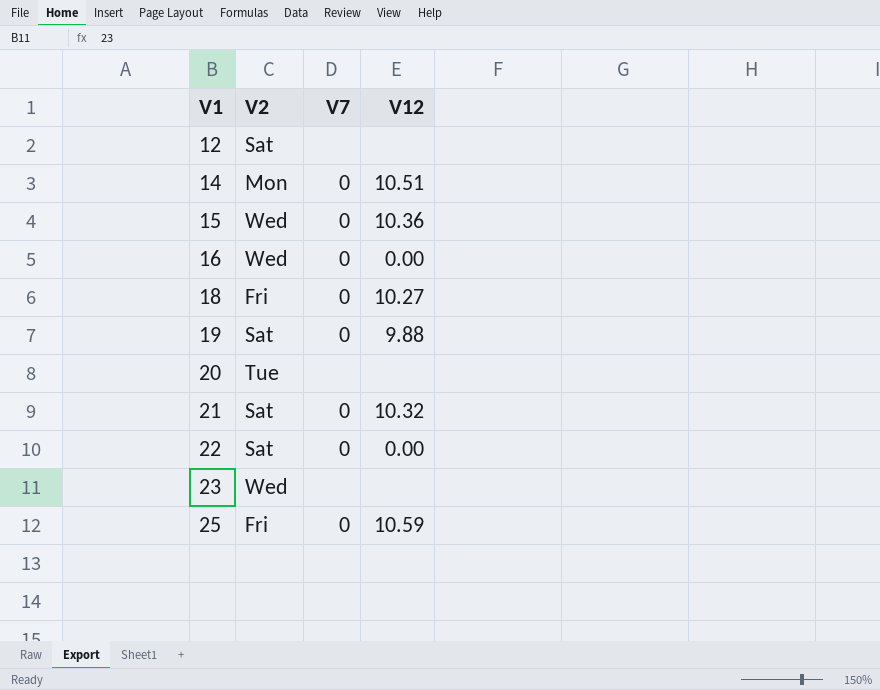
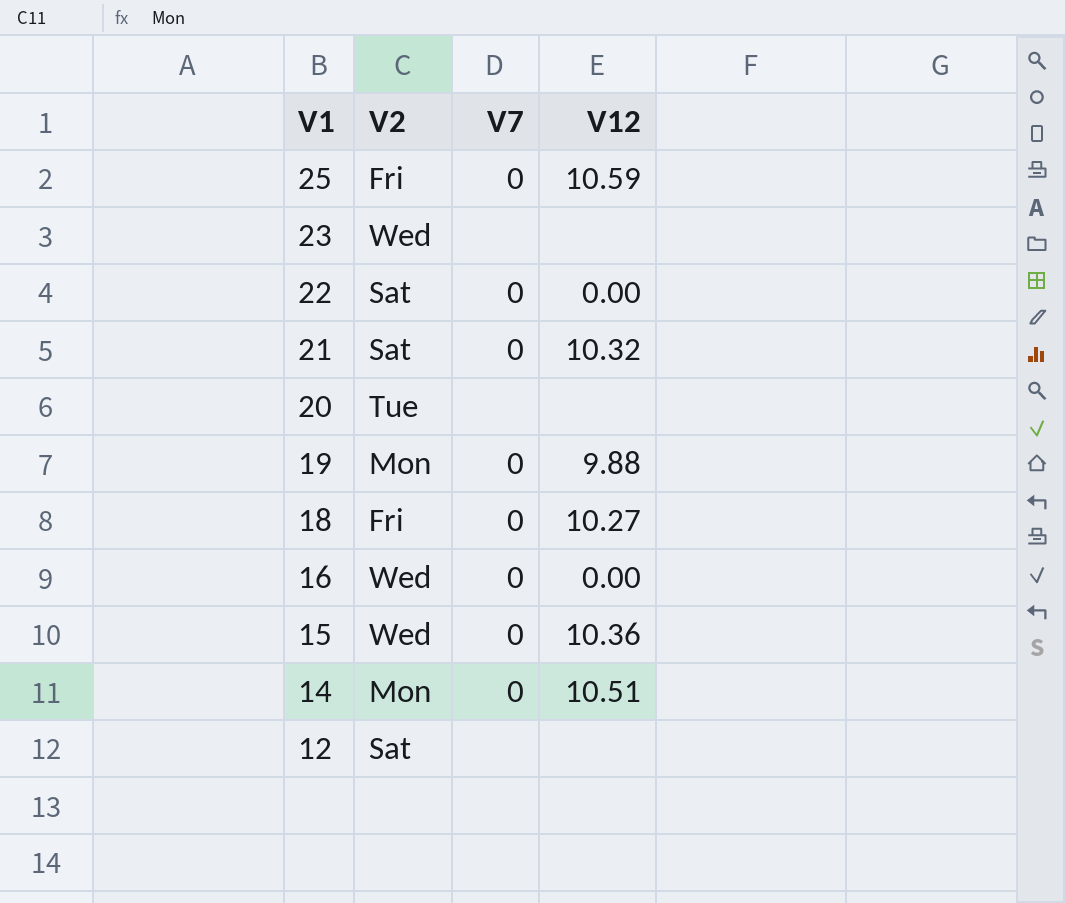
row order: V1 ascending -> V1 descending
19 | V2: Sat -> Mon

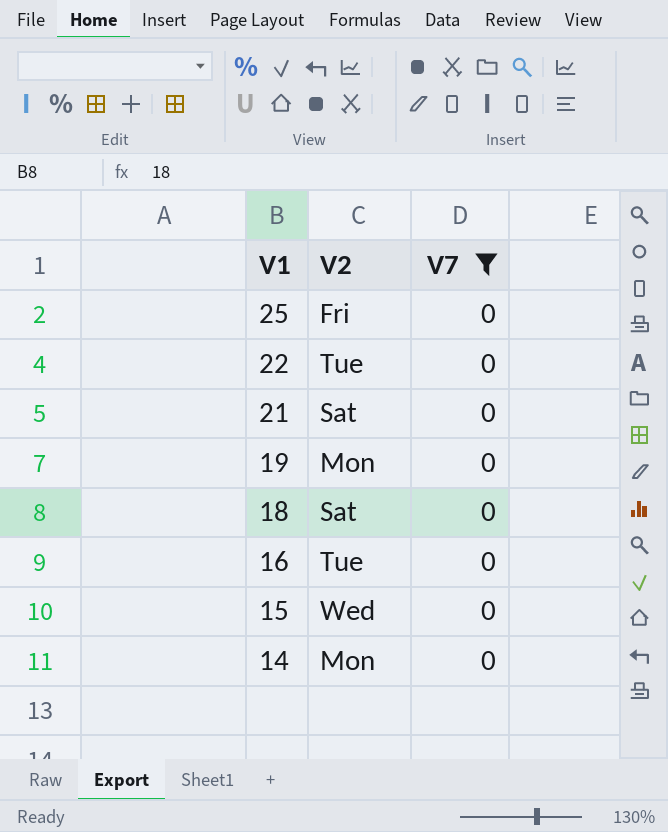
filter: none -> V7 = 0
column V12 | position: 4 -> none
22 | V2: Sat -> Tue
18 | V2: Fri -> Sat
16 | V2: Wed -> Tue

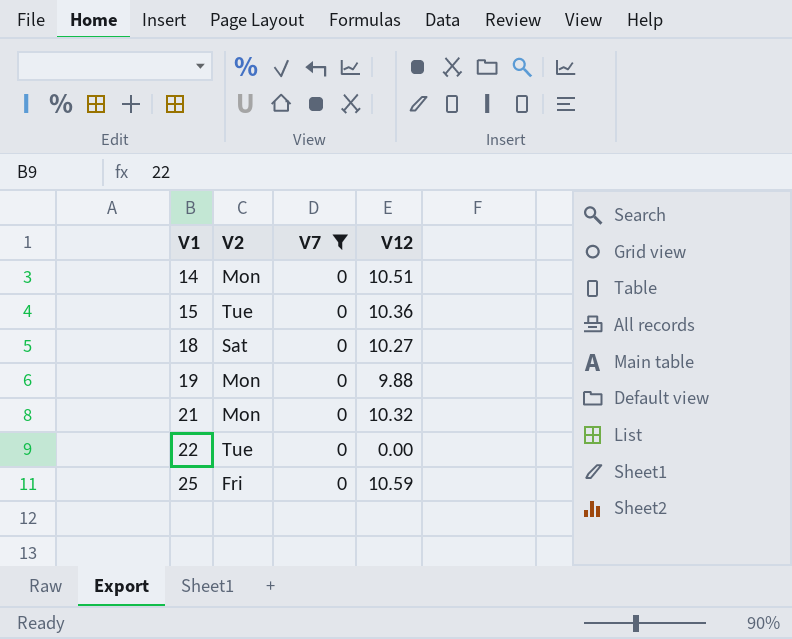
row order: V1 descending -> V1 ascending
column V12 | position: none -> 4
row 16: Tue | 0 -> none
15 | V2: Wed -> Tue
21 | V2: Sat -> Mon

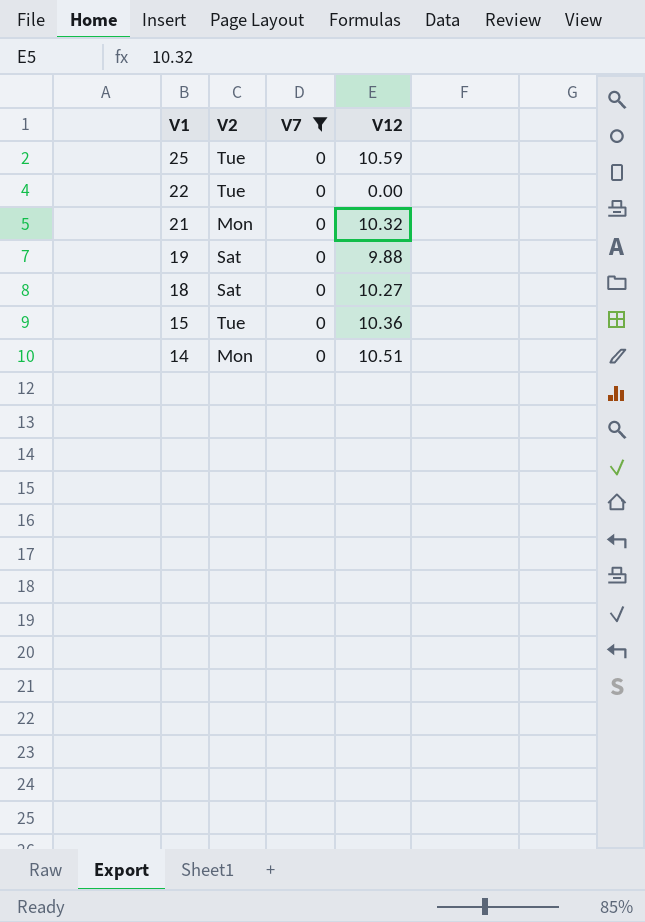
row order: V1 ascending -> V1 descending
25 | V2: Fri -> Tue
19 | V2: Mon -> Sat

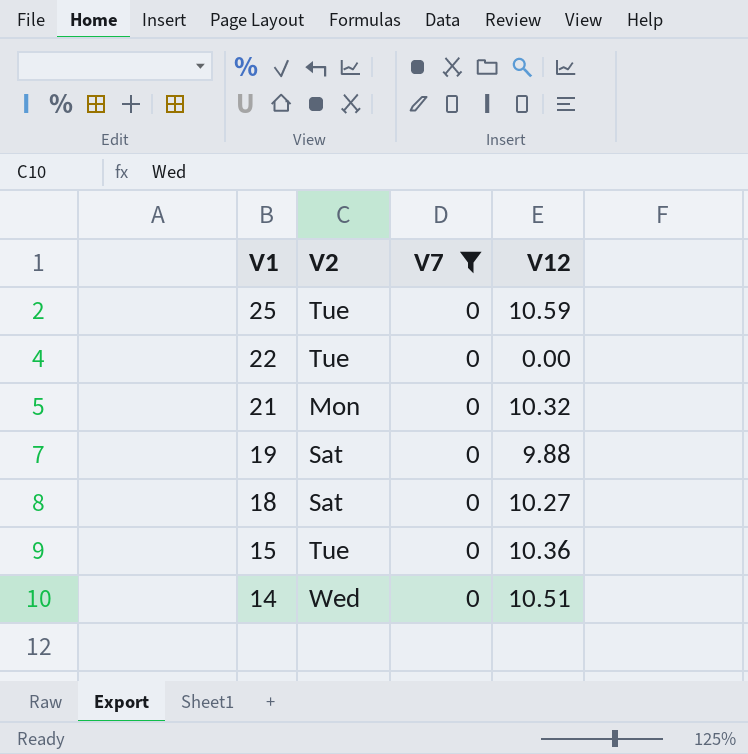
14 | V2: Mon -> Wed

